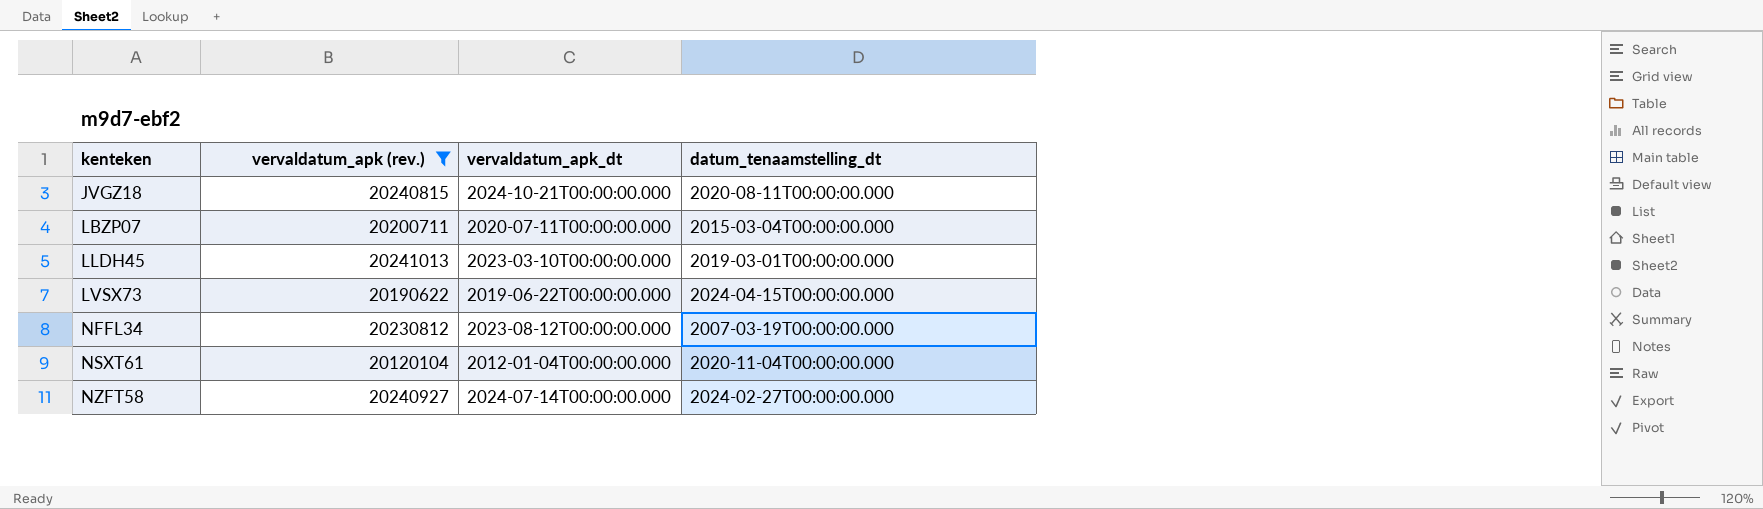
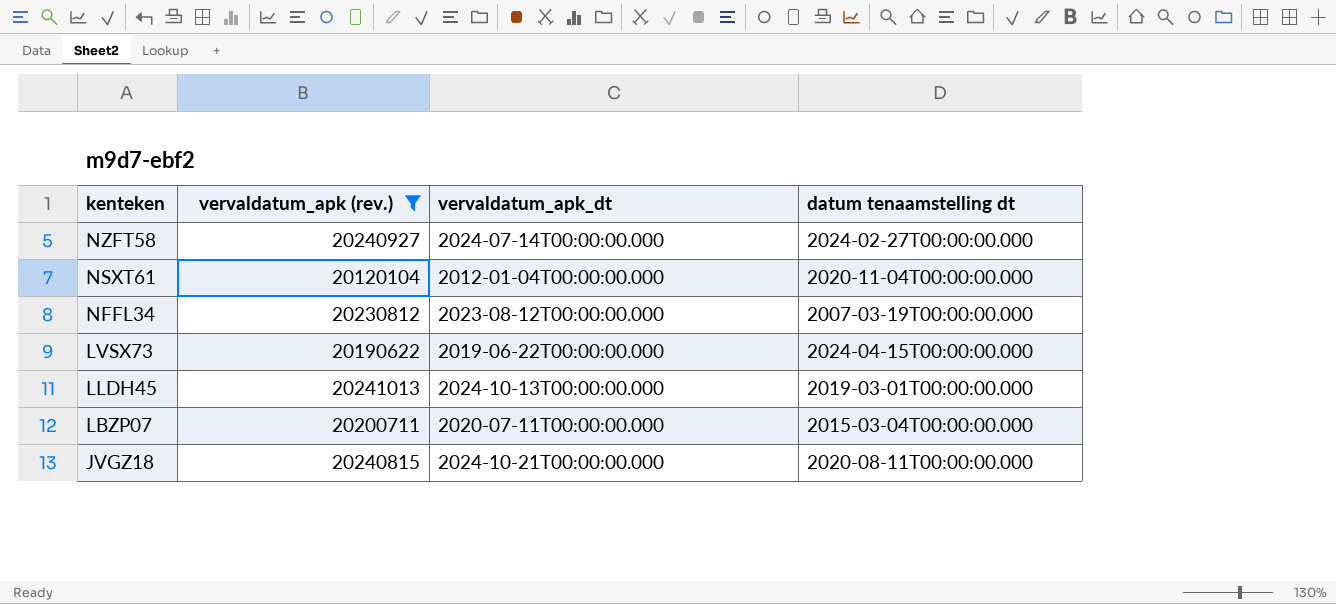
row order: kenteken ascending -> kenteken descending
column name: datum_tenaamstelling_dt -> datum tenaamstelling dt
LLDH45 | vervaldatum_apk_dt: 2023-03-10T00:00:00.000 -> 2024-10-13T00:00:00.000

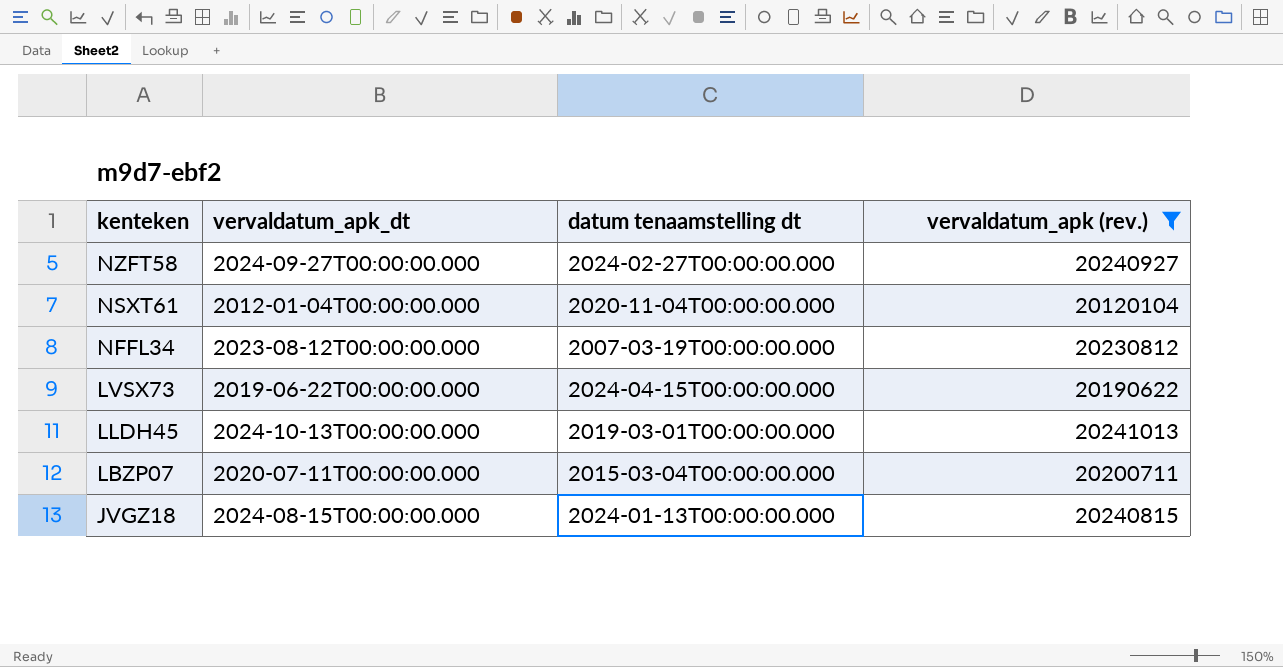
column vervaldatum_apk (rev.) | position: 2 -> 4
NZFT58 | vervaldatum_apk_dt: 2024-07-14T00:00:00.000 -> 2024-09-27T00:00:00.000
JVGZ18 | vervaldatum_apk_dt: 2024-10-21T00:00:00.000 -> 2024-08-15T00:00:00.000
JVGZ18 | datum tenaamstelling dt: 2020-08-11T00:00:00.000 -> 2024-01-13T00:00:00.000

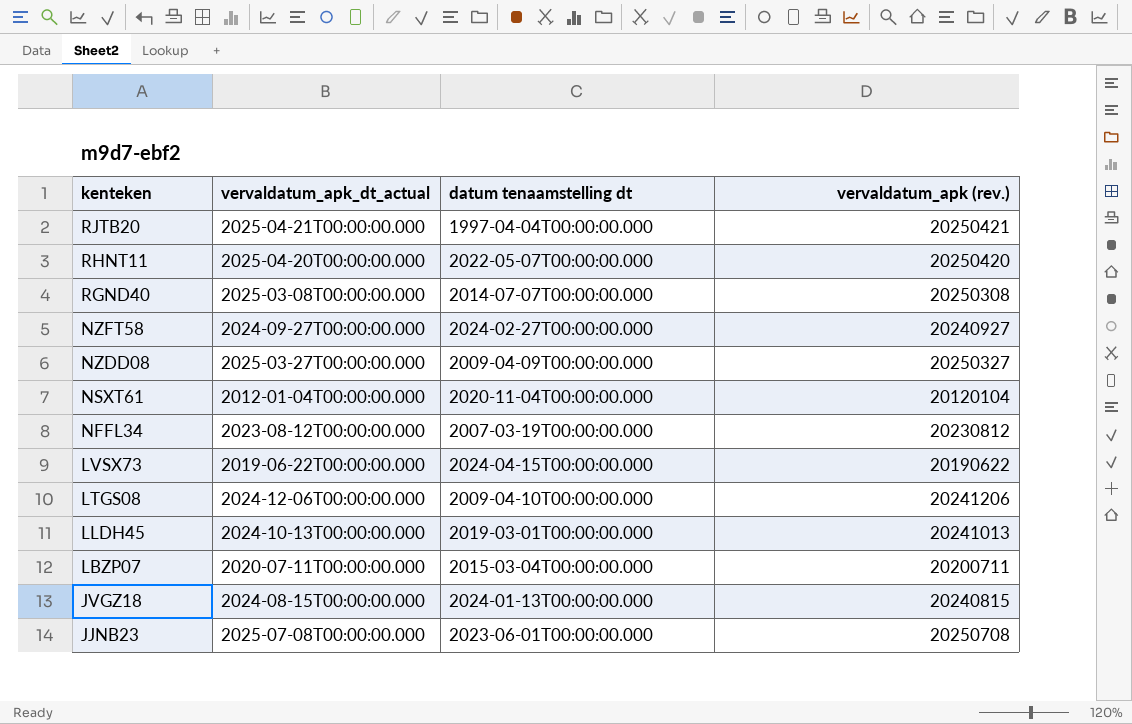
filter: vervaldatum_apk (rev.) <= 20241013 -> none
column name: vervaldatum_apk_dt -> vervaldatum_apk_dt_actual

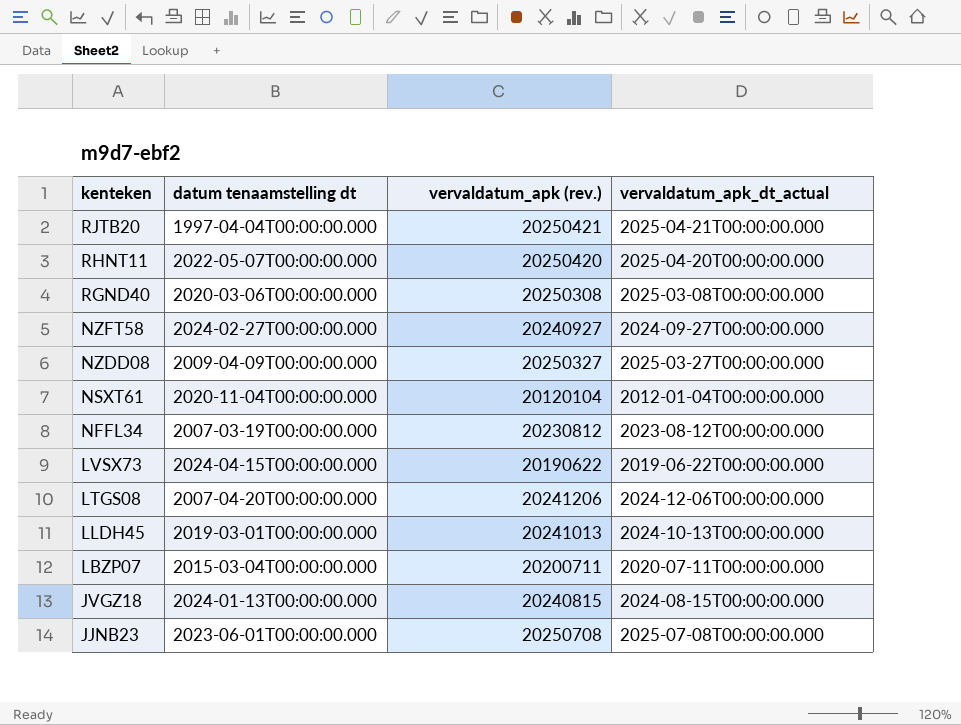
column vervaldatum_apk_dt_actual | position: 2 -> 4
RGND40 | datum tenaamstelling dt: 2014-07-07T00:00:00.000 -> 2020-03-06T00:00:00.000
LTGS08 | datum tenaamstelling dt: 2009-04-10T00:00:00.000 -> 2007-04-20T00:00:00.000

